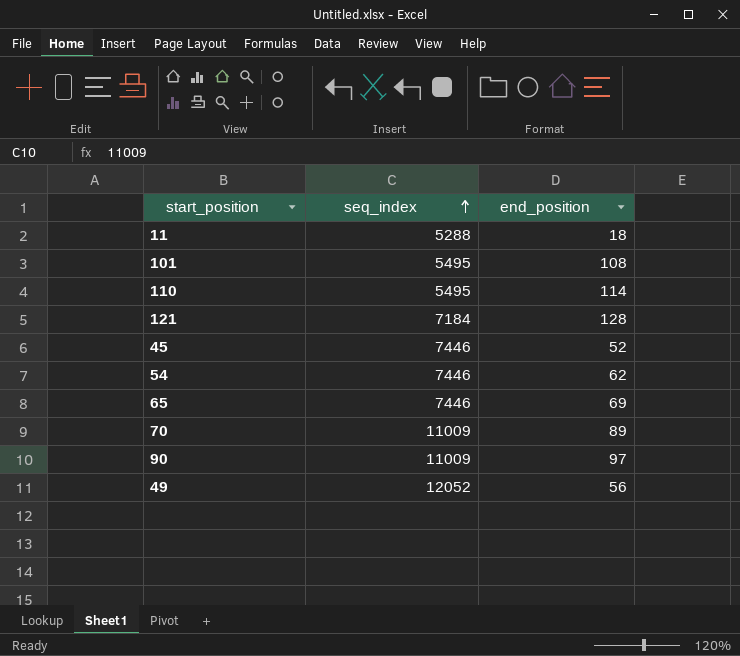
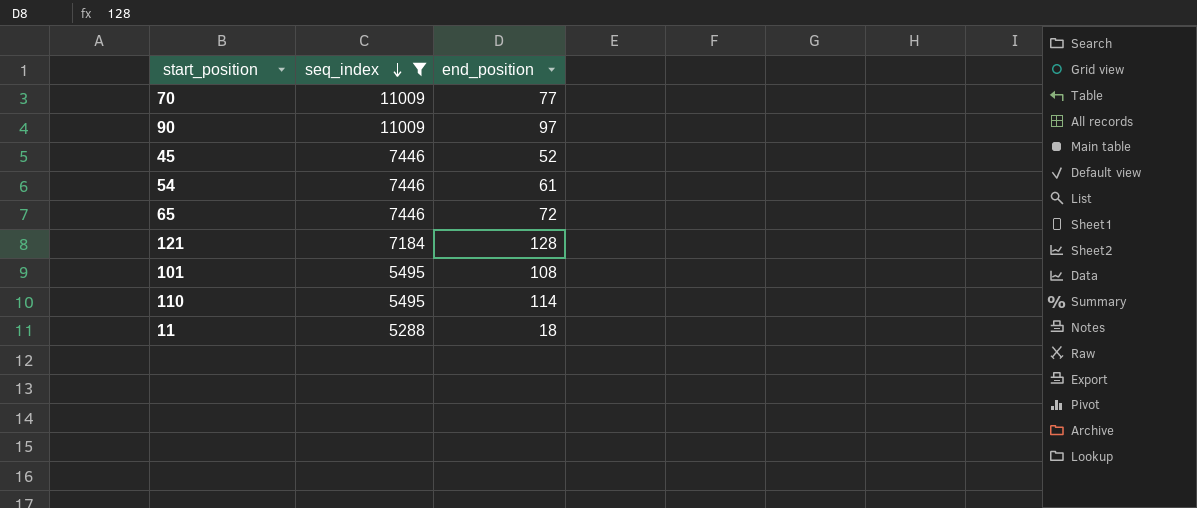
filter: none -> seq_index != 12052
row order: seq_index ascending -> seq_index descending
70 | end_position: 89 -> 77
54 | end_position: 62 -> 61
65 | end_position: 69 -> 72

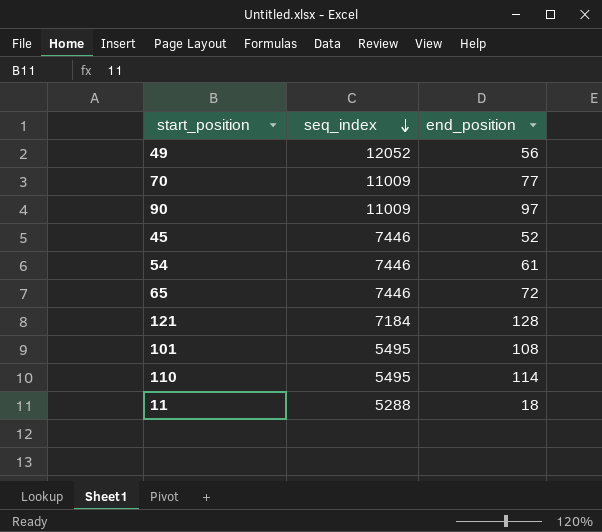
filter: seq_index != 12052 -> none

